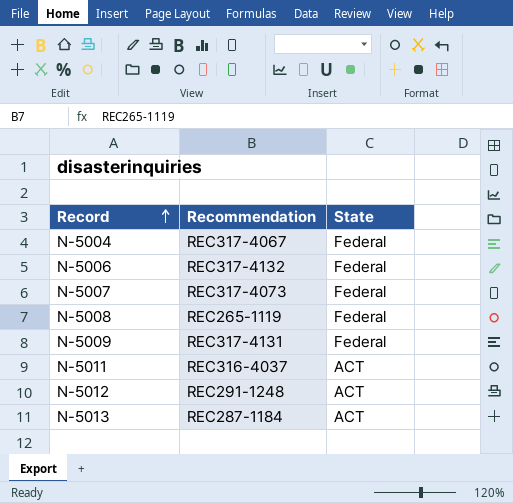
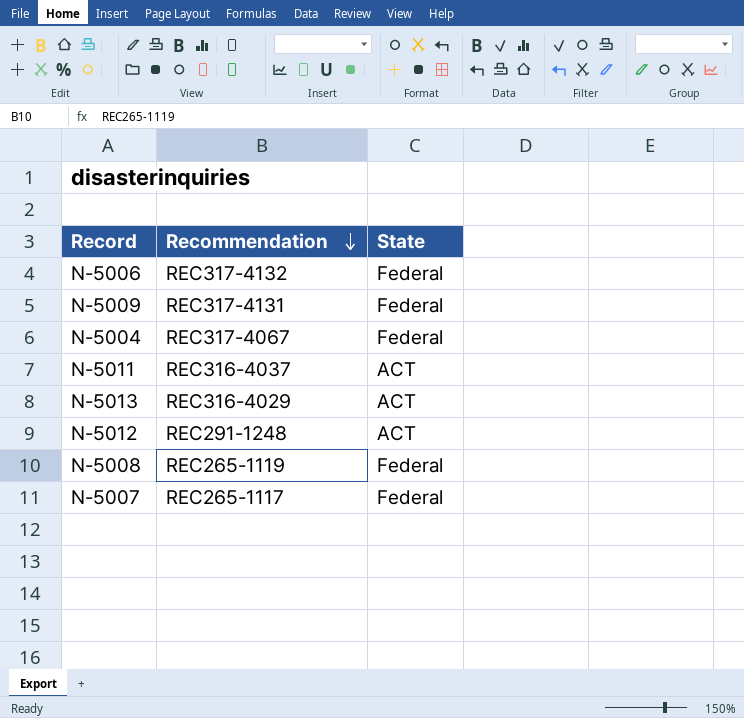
row order: Record ascending -> Recommendation descending
N-5013 | Recommendation: REC287-1184 -> REC316-4029
N-5007 | Recommendation: REC317-4073 -> REC265-1117

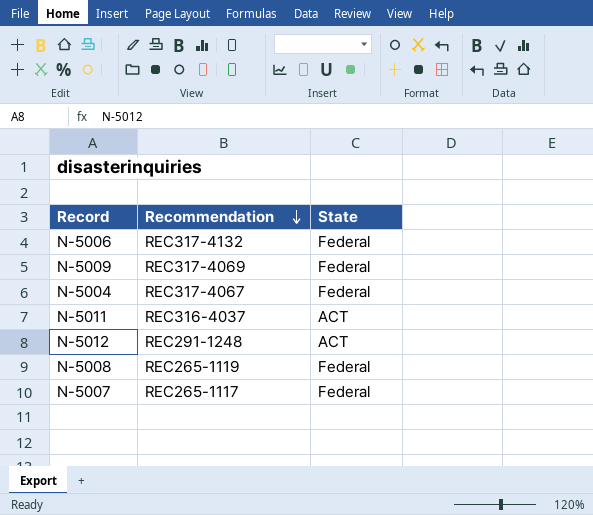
row N-5013: REC316-4029 | ACT -> none
N-5009 | Recommendation: REC317-4131 -> REC317-4069

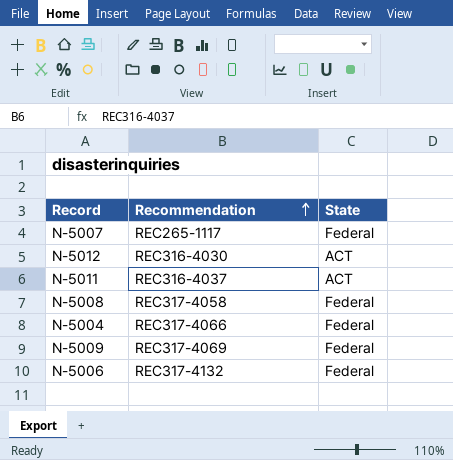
row order: Recommendation descending -> Recommendation ascending
N-5012 | Recommendation: REC291-1248 -> REC316-4030
N-5008 | Recommendation: REC265-1119 -> REC317-4058
N-5004 | Recommendation: REC317-4067 -> REC317-4066

